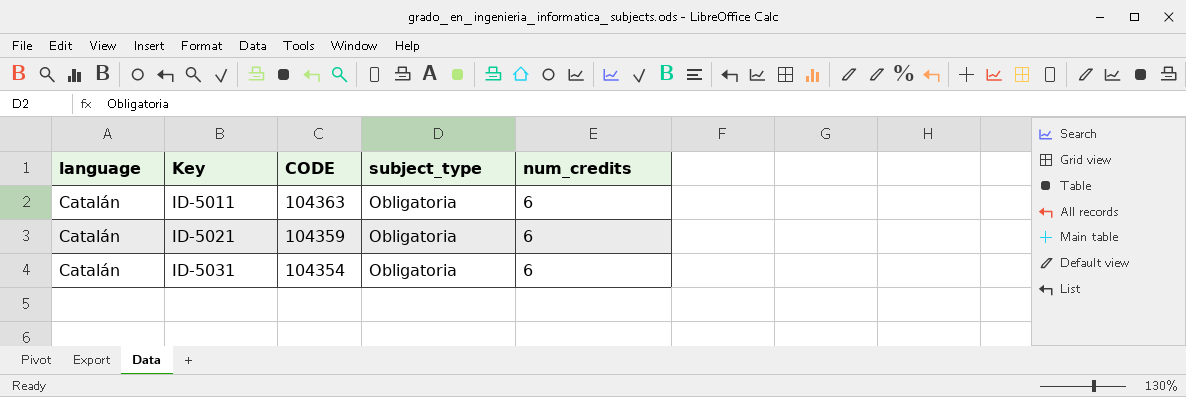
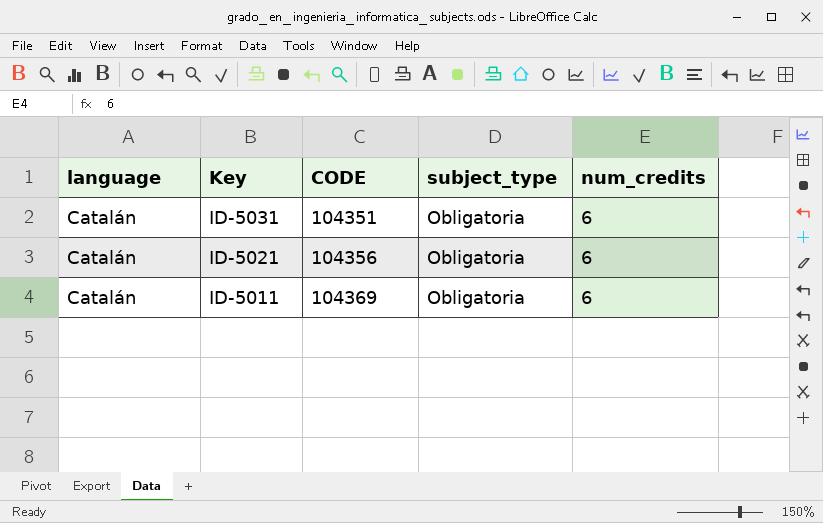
row order: Key ascending -> Key descending
ID-5031 | CODE: 104354 -> 104351
ID-5021 | CODE: 104359 -> 104356
ID-5011 | CODE: 104363 -> 104369

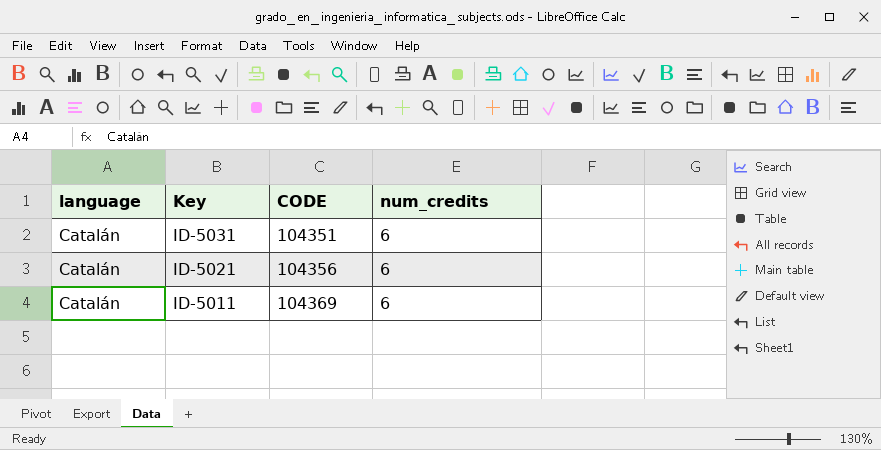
column subject_type | position: 4 -> none

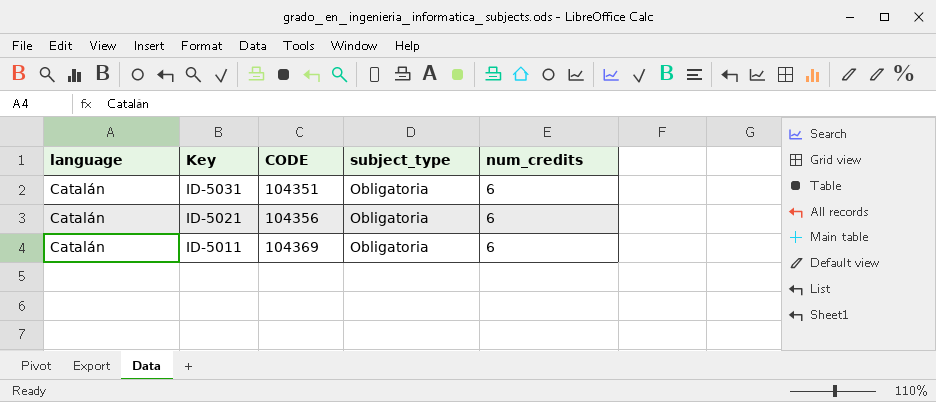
column subject_type | position: none -> 4

